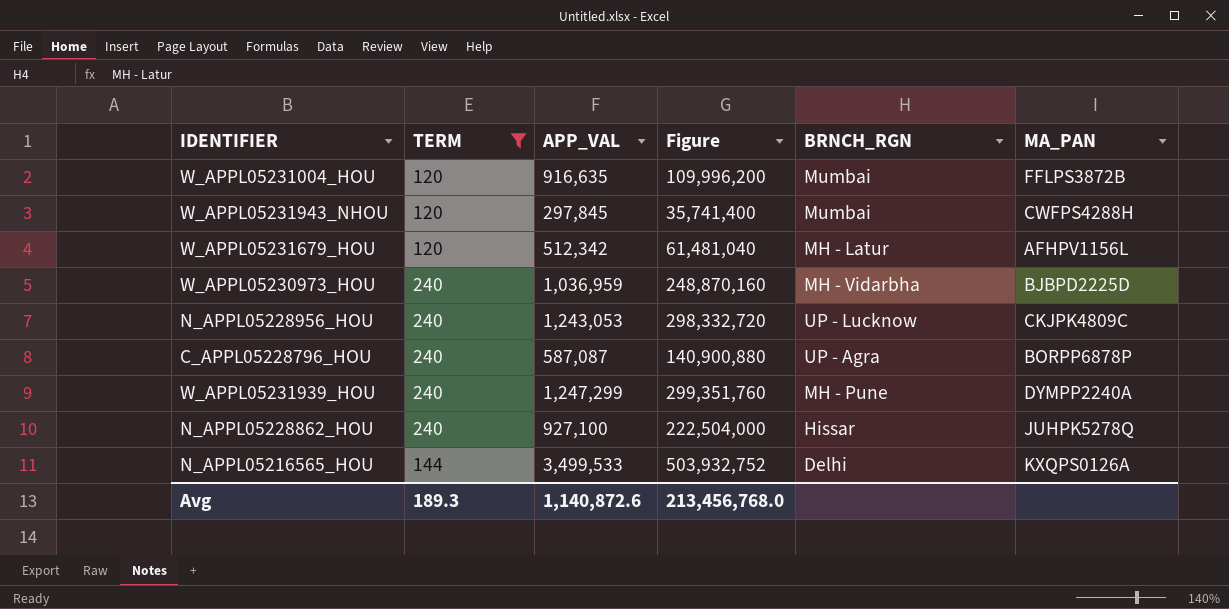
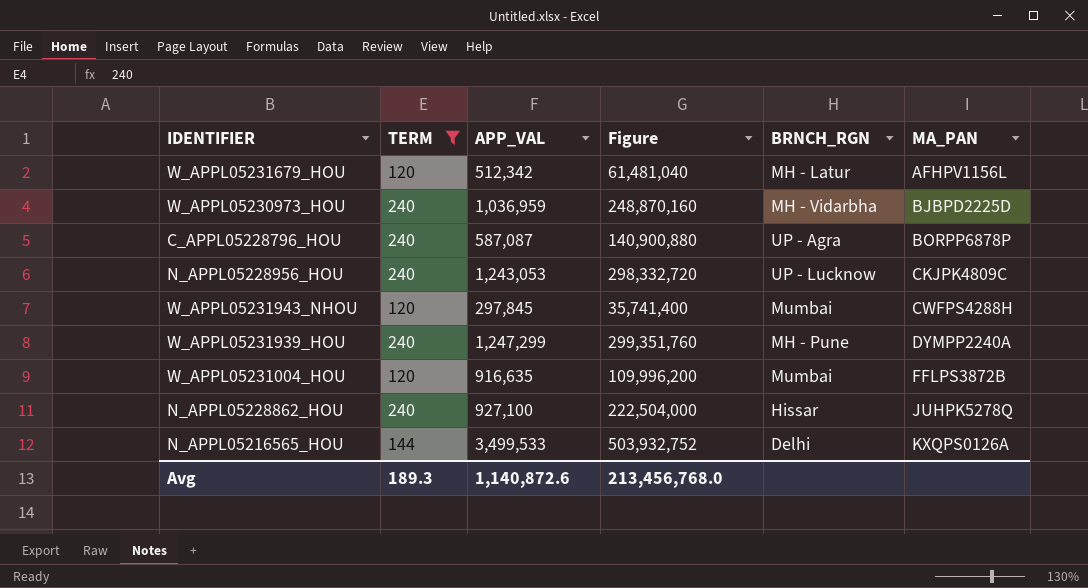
row order: none -> MA_PAN ascending

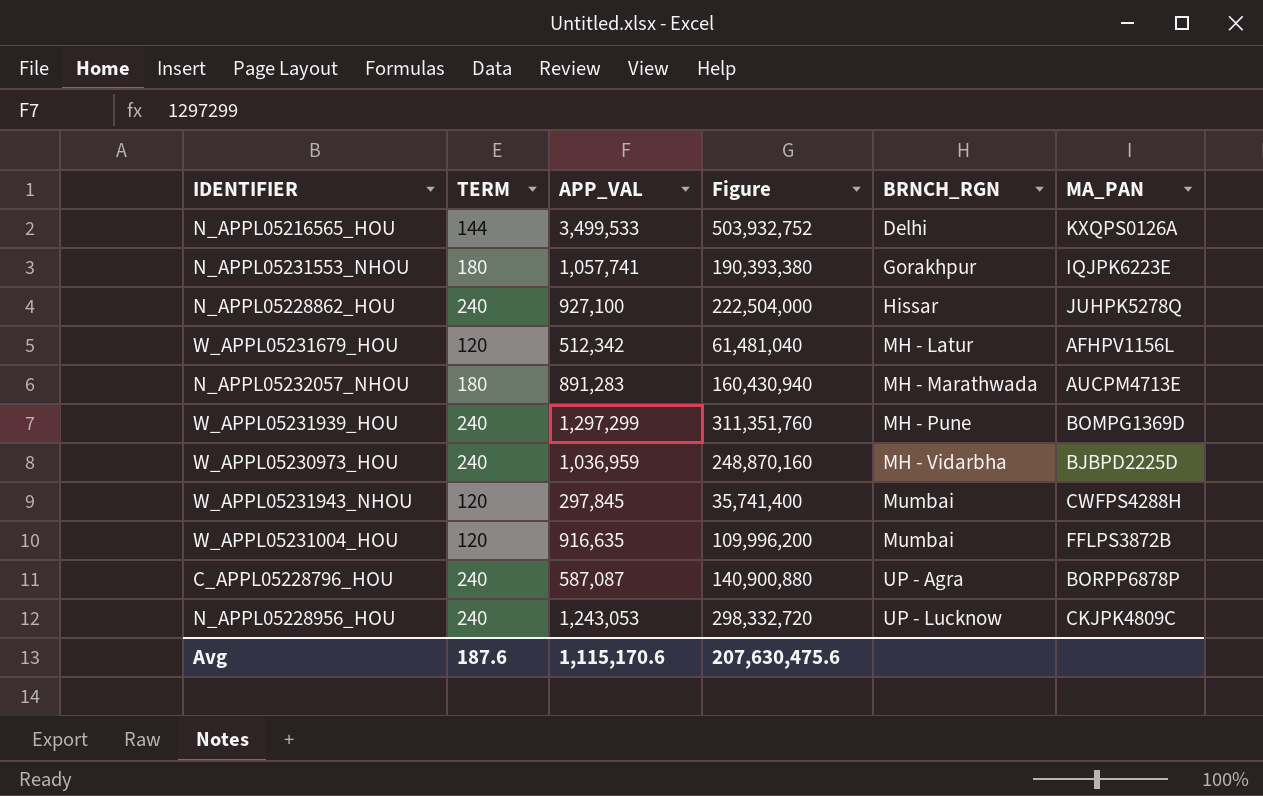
filter: TERM != 180 -> none
row order: MA_PAN ascending -> BRNCH_RGN ascending
W_APPL05231939_HOU | APP_VAL: 1,247,299 -> 1,297,299
W_APPL05231939_HOU | Figure: 299,351,760 -> 311,351,760
W_APPL05231939_HOU | MA_PAN: DYMPP2240A -> BOMPG1369D
Avg | TERM: 189.3 -> 187.6
Avg | APP_VAL: 1,140,872.6 -> 1,115,170.6
Avg | Figure: 213,456,768.0 -> 207,630,475.6

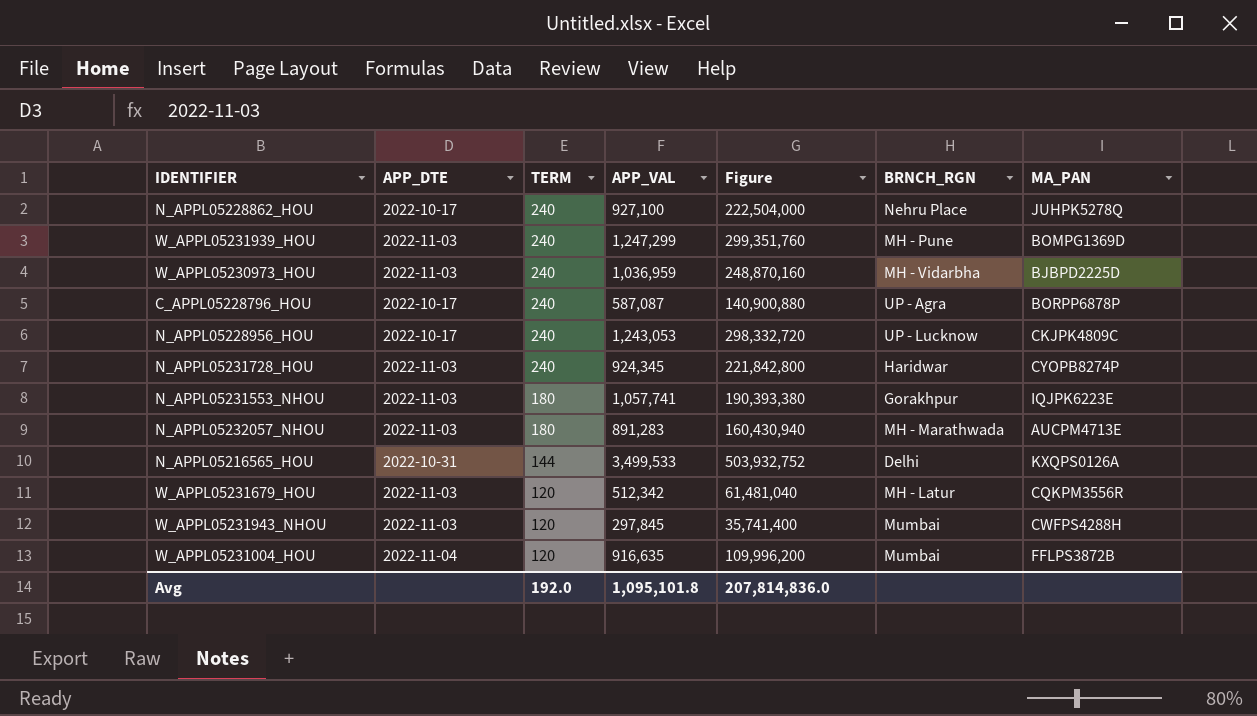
row order: BRNCH_RGN ascending -> TERM descending
column APP_DTE | position: none -> 2
N_APPL05228862_HOU | BRNCH_RGN: Hissar -> Nehru Place
W_APPL05231939_HOU | APP_VAL: 1,297,299 -> 1,247,299
W_APPL05231939_HOU | Figure: 311,351,760 -> 299,351,760
row N_APPL05231728_HOU: none -> 2022-11-03 | 240 | 924,345 | 221,842,800 | Haridwar | CYOPB8274P
W_APPL05231679_HOU | MA_PAN: AFHPV1156L -> CQKPM3556R
Avg | TERM: 187.6 -> 192.0
Avg | APP_VAL: 1,115,170.6 -> 1,095,101.8
Avg | Figure: 207,630,475.6 -> 207,814,836.0

